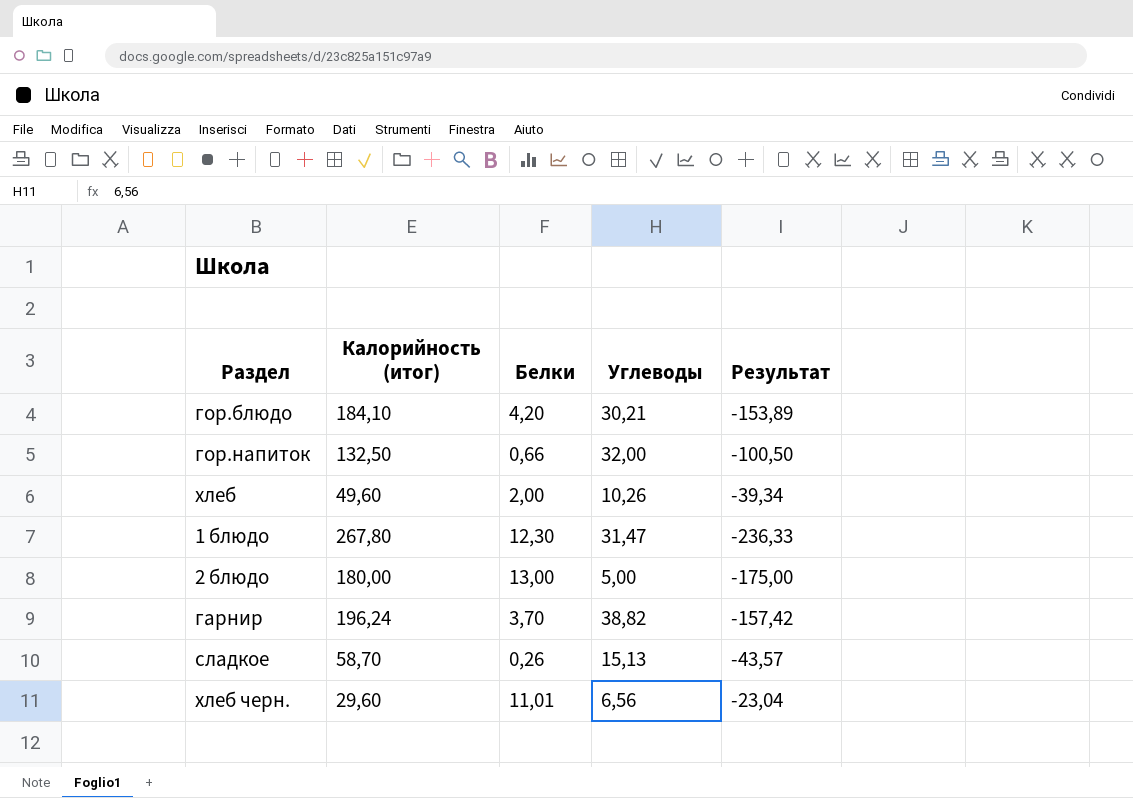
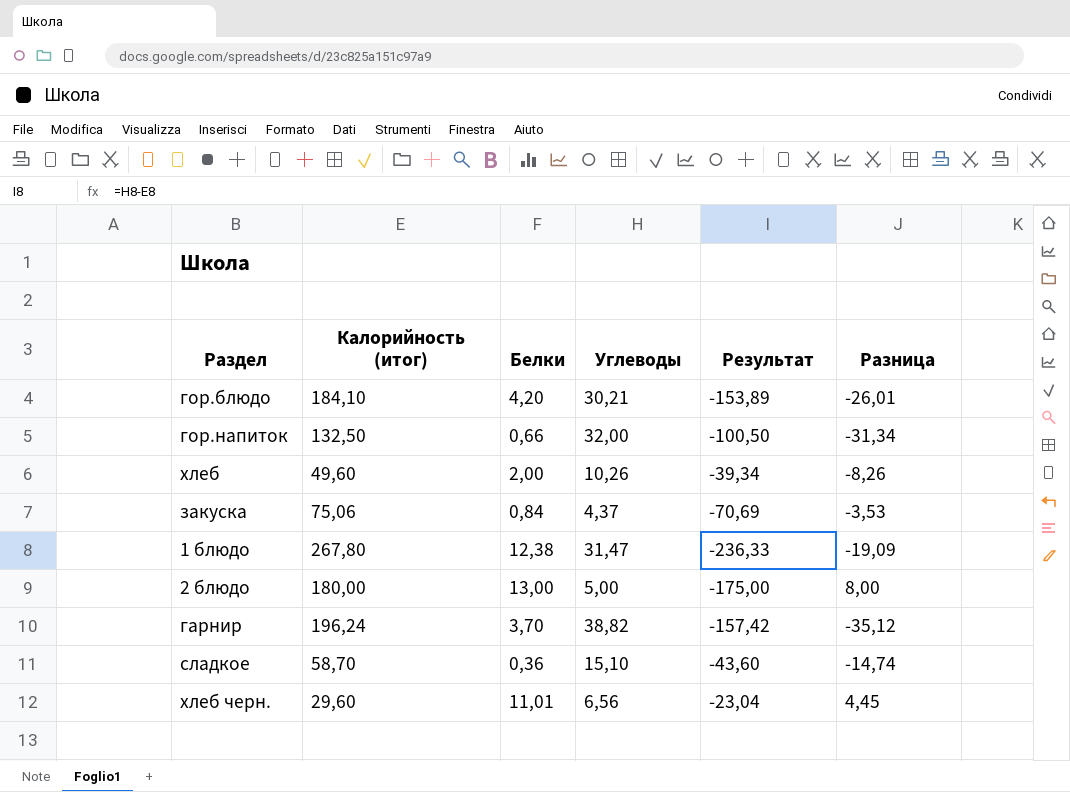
column Разница | formula: none -> [Белки] - [Углеводы]
row закуска: none -> 75,06 | 0,84 | 4,37 | -70,69 | -3,53
1 блюдо | Белки: 12,30 -> 12,38
сладкое | Белки: 0,26 -> 0,36
сладкое | Углеводы: 15,13 -> 15,10
сладкое | Результат: -43,57 -> -43,60

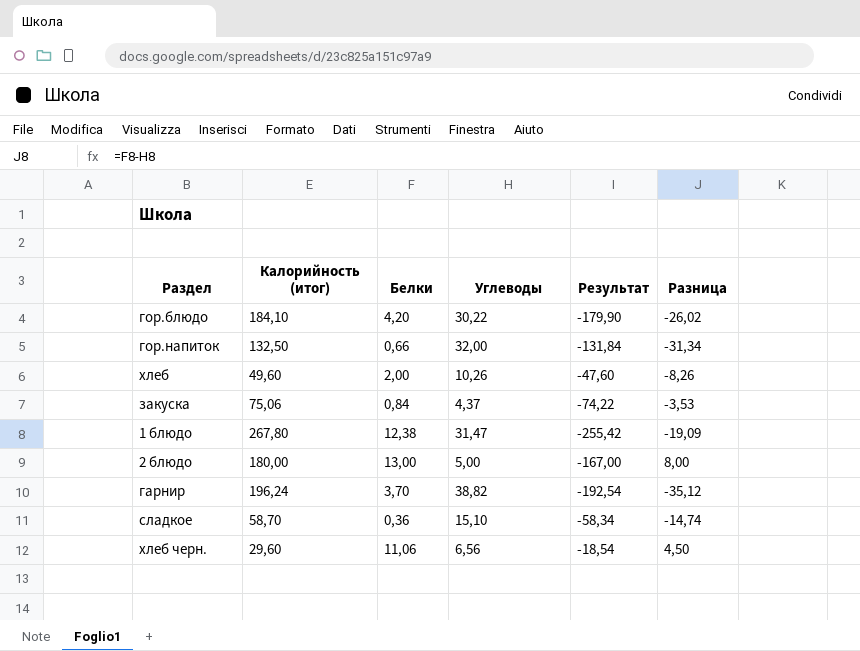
column Результат | formula: [Углеводы] - [Калорийность (итог)] -> [Белки] - [Калорийность (итог)]
гор.блюдо | Углеводы: 30,21 -> 30,22
гор.блюдо | Разница: -26,01 -> -26,02
хлеб черн. | Белки: 11,01 -> 11,06
хлеб черн. | Разница: 4,45 -> 4,50

